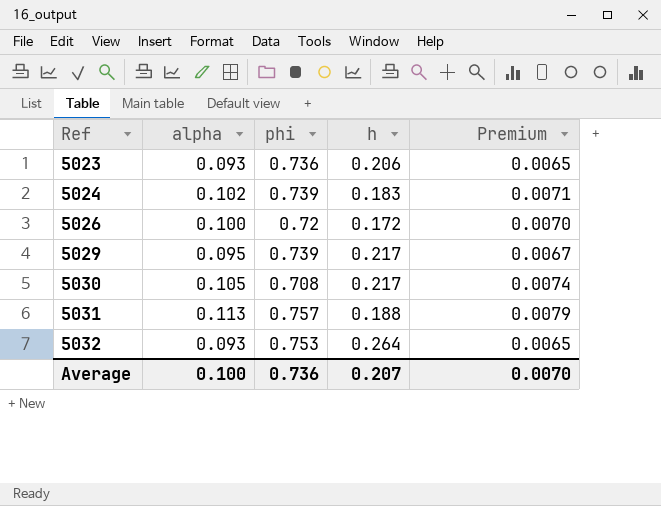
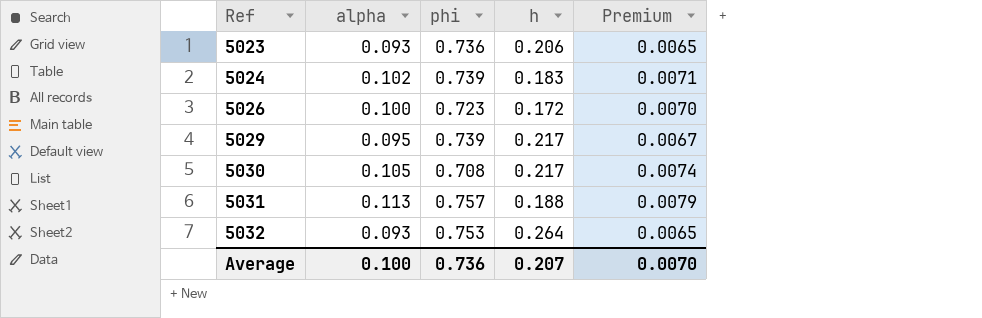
5026 | phi: 0.72 -> 0.723

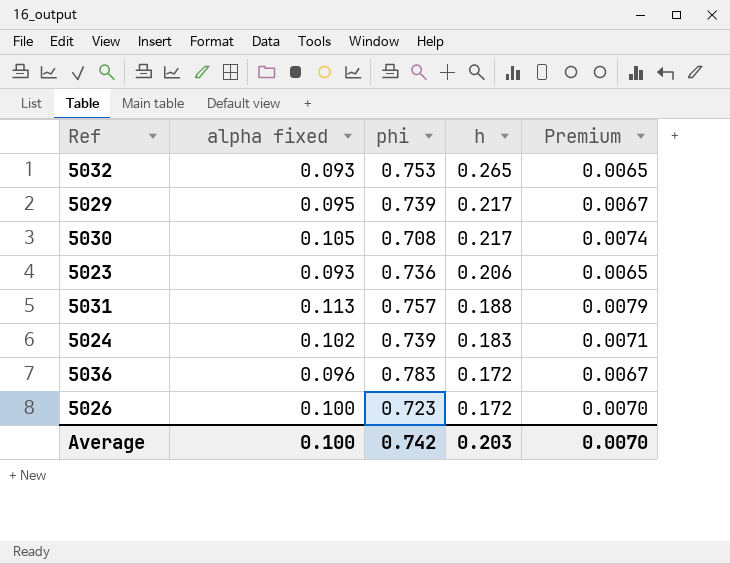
row order: Ref ascending -> h descending
column name: alpha -> alpha fixed
5032 | h: 0.264 -> 0.265
row 5036: none -> 0.096 | 0.783 | 0.172 | 0.0067
Average | phi: 0.736 -> 0.742
Average | h: 0.207 -> 0.203

